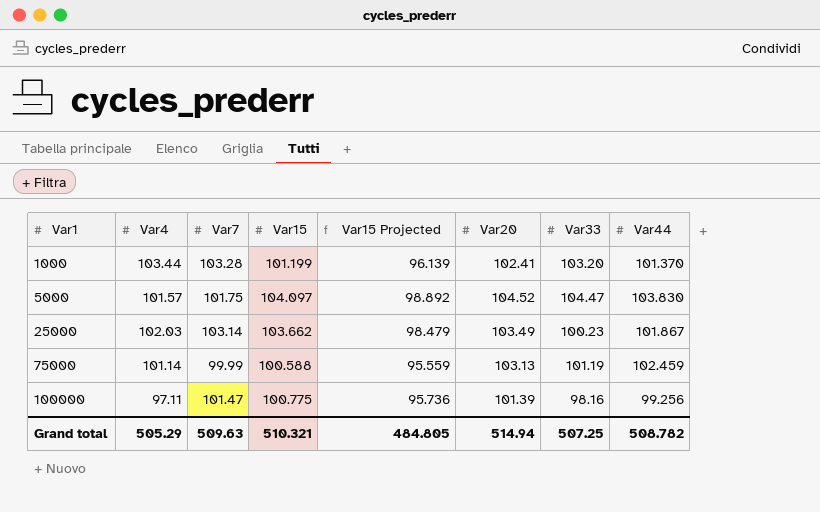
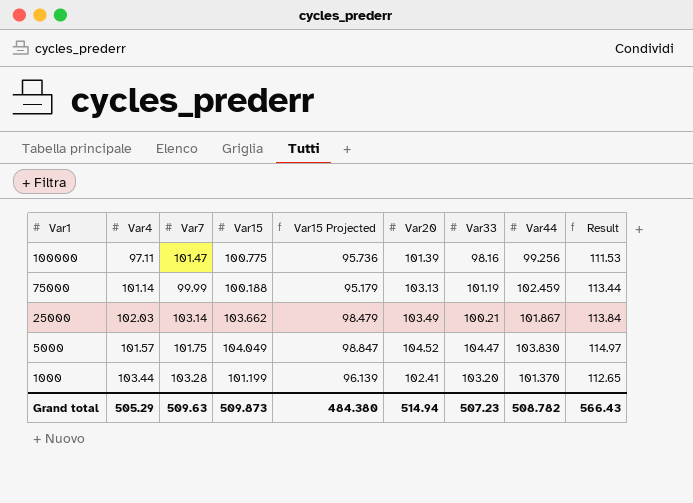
row order: Var1 ascending -> Var1 descending
column Result | formula: none -> [Var20] * 1.1
75000 | Var15: 100.588 -> 100.188
75000 | Var15 Projected: 95.559 -> 95.179
25000 | Var33: 100.23 -> 100.21
5000 | Var15: 104.097 -> 104.049
5000 | Var15 Projected: 98.892 -> 98.847
Grand total | Var15: 510.321 -> 509.873
Grand total | Var15 Projected: 484.805 -> 484.380
Grand total | Var33: 507.25 -> 507.23

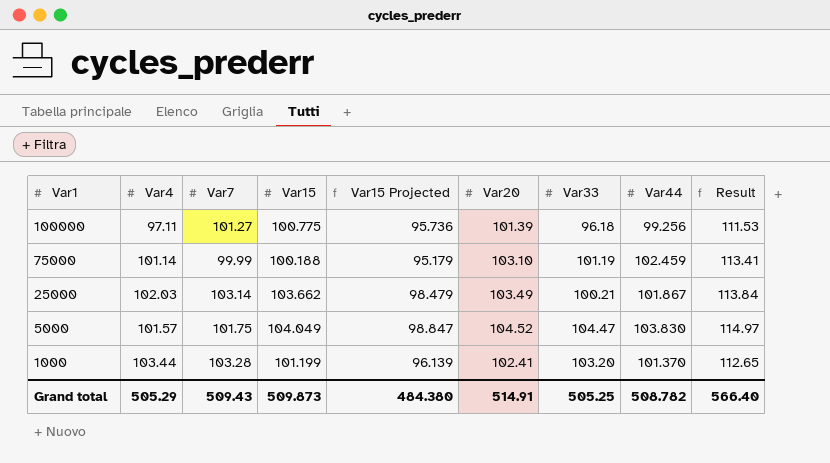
100000 | Var7: 101.47 -> 101.27
100000 | Var33: 98.16 -> 96.18
75000 | Var20: 103.13 -> 103.10
75000 | Result: 113.44 -> 113.41
Grand total | Var7: 509.63 -> 509.43
Grand total | Var20: 514.94 -> 514.91
Grand total | Var33: 507.23 -> 505.25
Grand total | Result: 566.43 -> 566.40

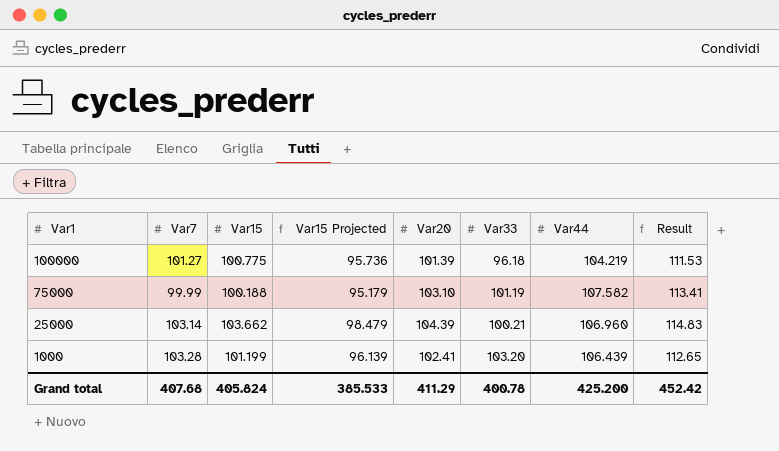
column Var4 | position: 2 -> none
row 5000: 101.57 | 101.75 | 104.049 | 98.847 | 104.52 | 104.47 | 103.830 | 114.97 -> none
100000 | Var44: 99.256 -> 104.219
75000 | Var44: 102.459 -> 107.582
25000 | Var20: 103.49 -> 104.39
25000 | Var44: 101.867 -> 106.960
25000 | Result: 113.84 -> 114.83
1000 | Var44: 101.370 -> 106.439
Grand total | Var7: 509.43 -> 407.68
Grand total | Var15: 509.873 -> 405.824
Grand total | Var15 Projected: 484.380 -> 385.533
Grand total | Var20: 514.91 -> 411.29
Grand total | Var33: 505.25 -> 400.78
Grand total | Var44: 508.782 -> 425.200
Grand total | Result: 566.40 -> 452.42

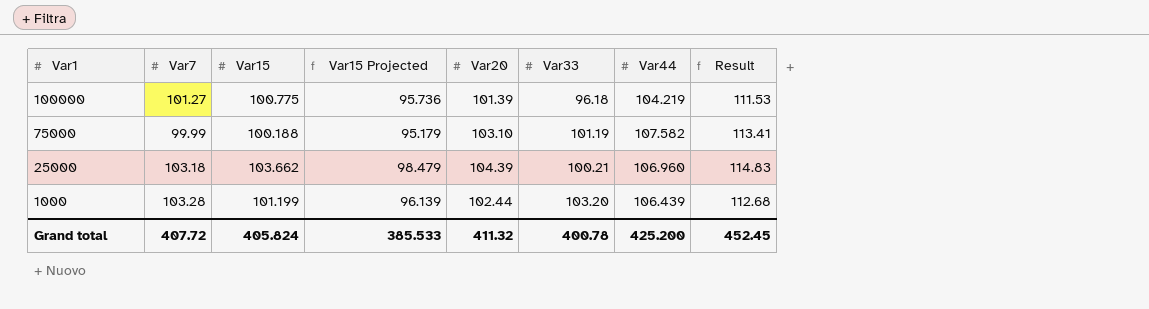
25000 | Var7: 103.14 -> 103.18
1000 | Var20: 102.41 -> 102.44
1000 | Result: 112.65 -> 112.68
Grand total | Var7: 407.68 -> 407.72
Grand total | Var20: 411.29 -> 411.32
Grand total | Result: 452.42 -> 452.45

